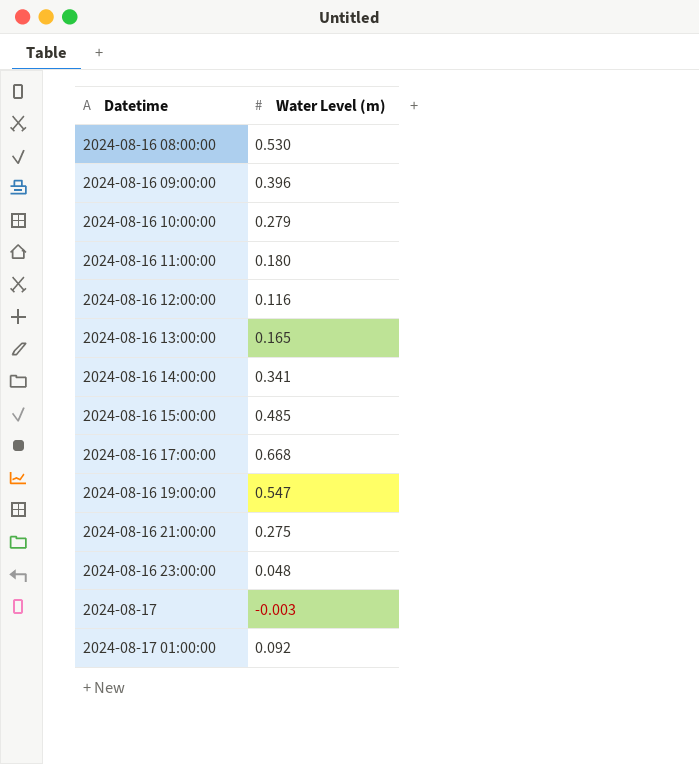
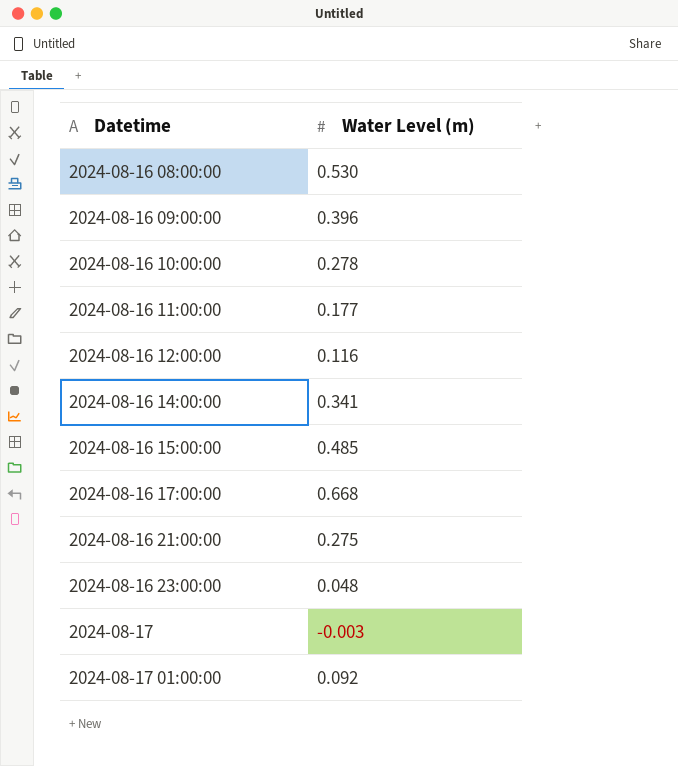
row 2024-08-16 13:00:00: 0.165 -> none
row 2024-08-16 19:00:00: 0.547 -> none
2024-08-16 10:00:00 | Water Level (m): 0.279 -> 0.278
2024-08-16 11:00:00 | Water Level (m): 0.180 -> 0.177

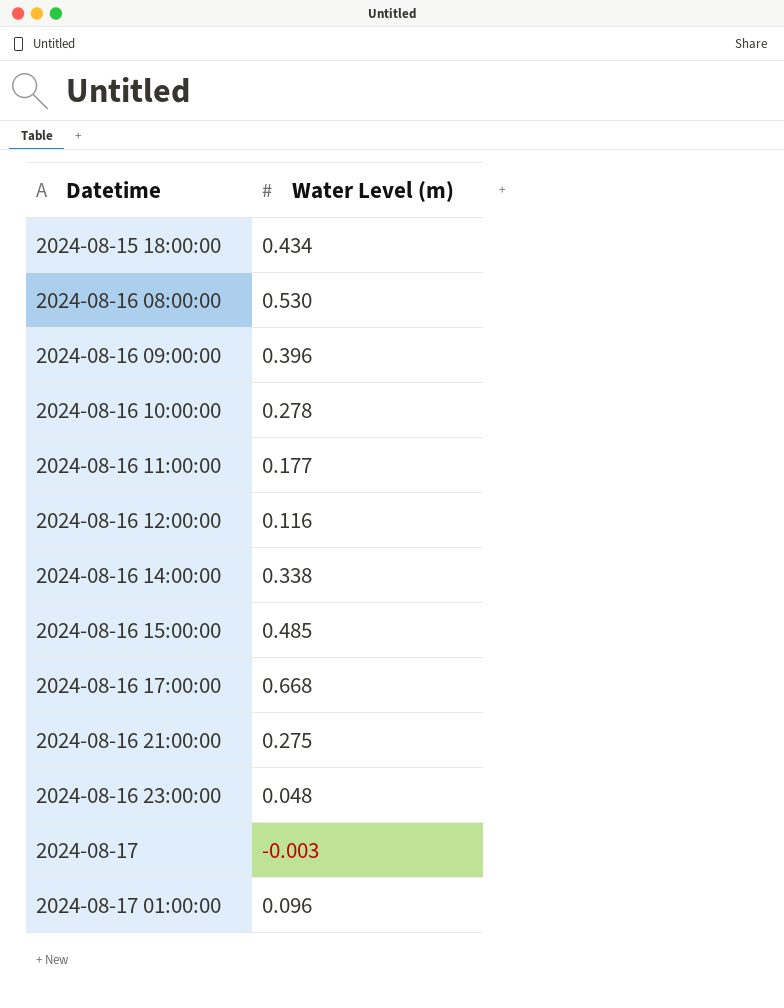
row 2024-08-15 18:00:00: none -> 0.434
2024-08-16 14:00:00 | Water Level (m): 0.341 -> 0.338
2024-08-17 01:00:00 | Water Level (m): 0.092 -> 0.096

